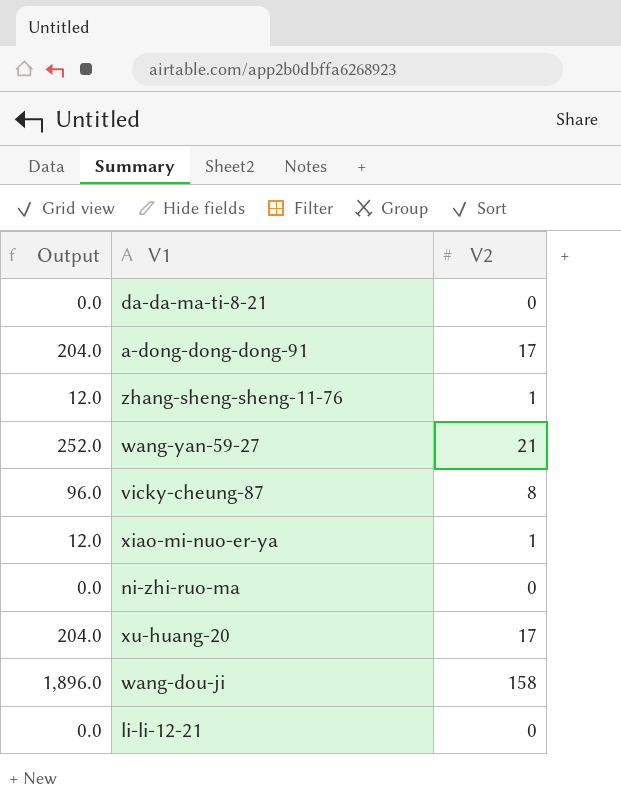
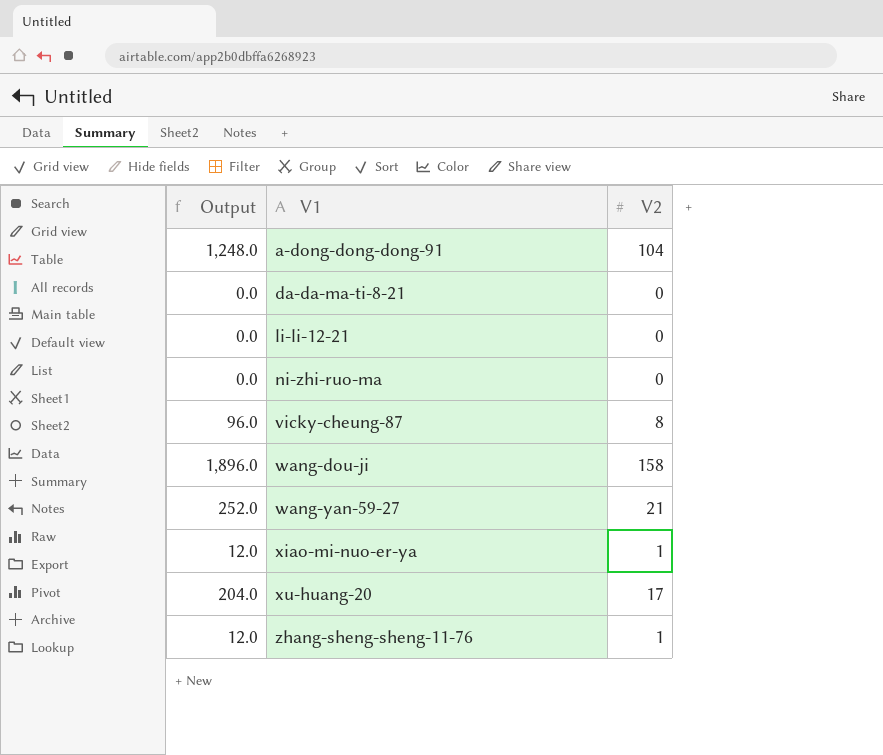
row order: none -> V1 ascending
a-dong-dong-dong-91 | Output: 204.0 -> 1,248.0
a-dong-dong-dong-91 | V2: 17 -> 104

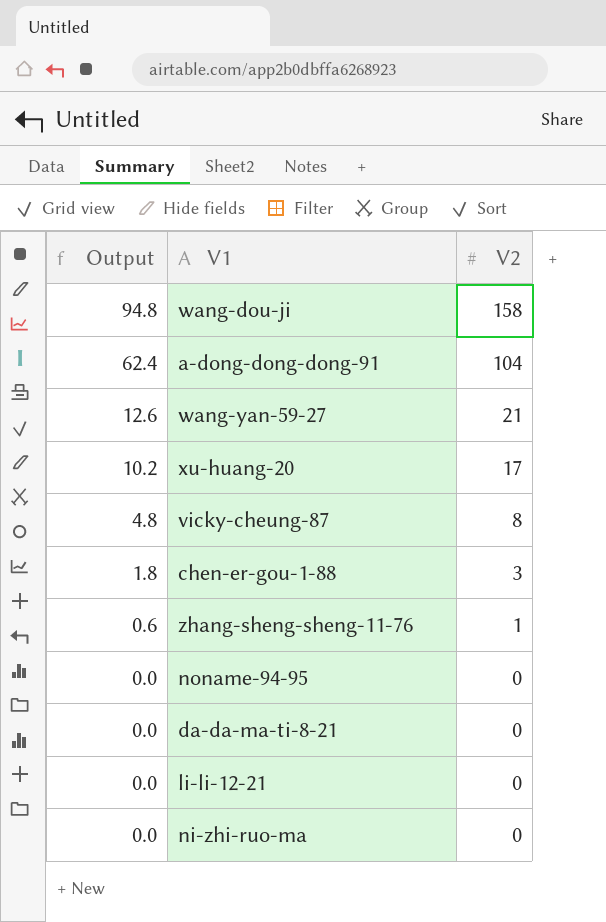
row order: V1 ascending -> Output descending
column Output | formula: [V2] * 12 -> [V2] * 0.6
row xiao-mi-nuo-er-ya: 12.0 | 1 -> none
row chen-er-gou-1-88: none -> 1.8 | 3
row noname-94-95: none -> 0.0 | 0

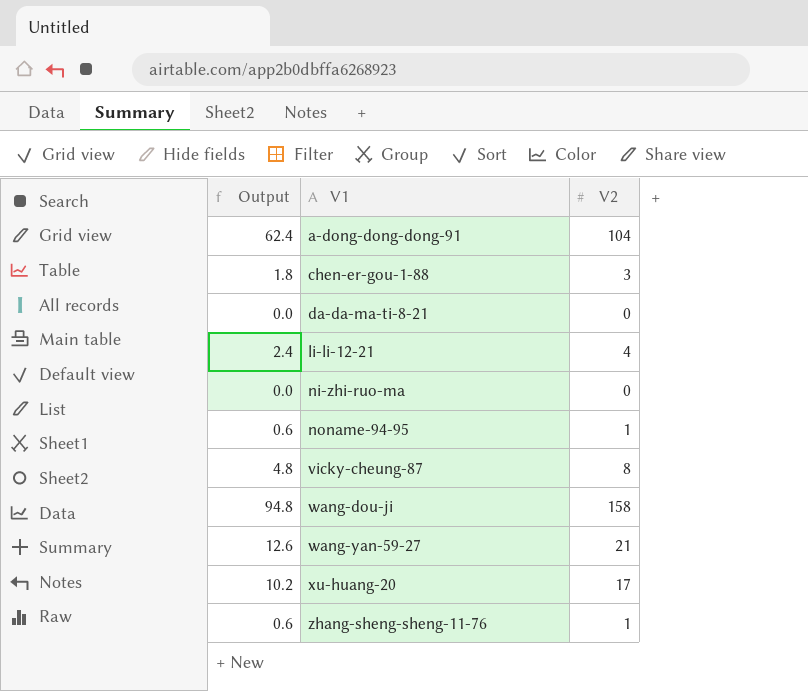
row order: Output descending -> V1 ascending
li-li-12-21 | Output: 0.0 -> 2.4
li-li-12-21 | V2: 0 -> 4
noname-94-95 | Output: 0.0 -> 0.6
noname-94-95 | V2: 0 -> 1

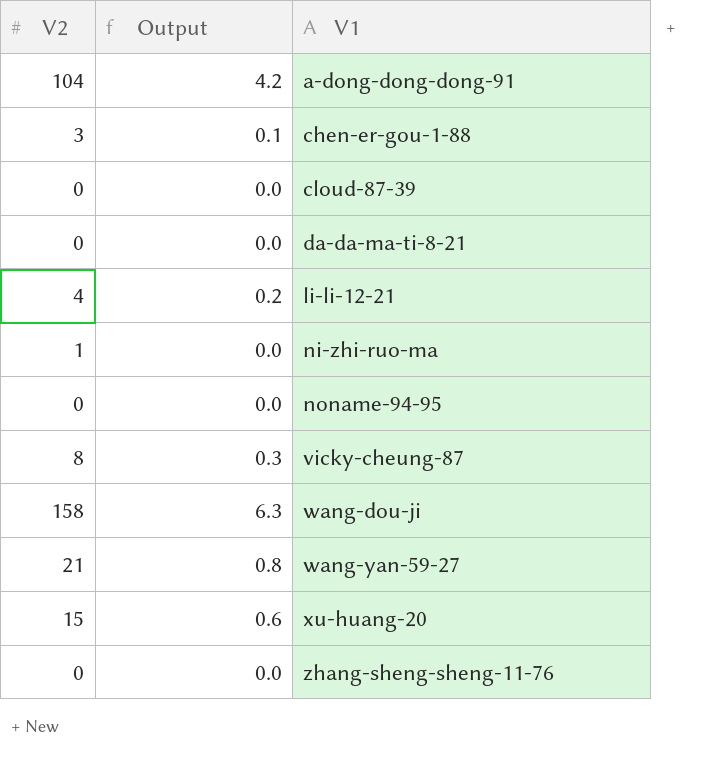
column V2 | position: 3 -> 1
column Output | formula: [V2] * 0.6 -> [V2] * 0.04
row cloud-87-39: none -> 0 | 0.0
ni-zhi-ruo-ma | V2: 0 -> 1
noname-94-95 | V2: 1 -> 0
xu-huang-20 | V2: 17 -> 15
zhang-sheng-sheng-11-76 | V2: 1 -> 0

